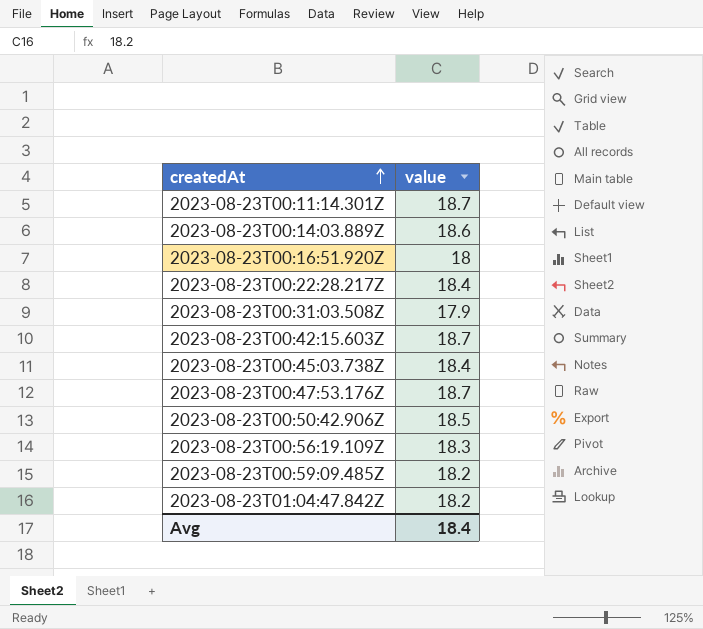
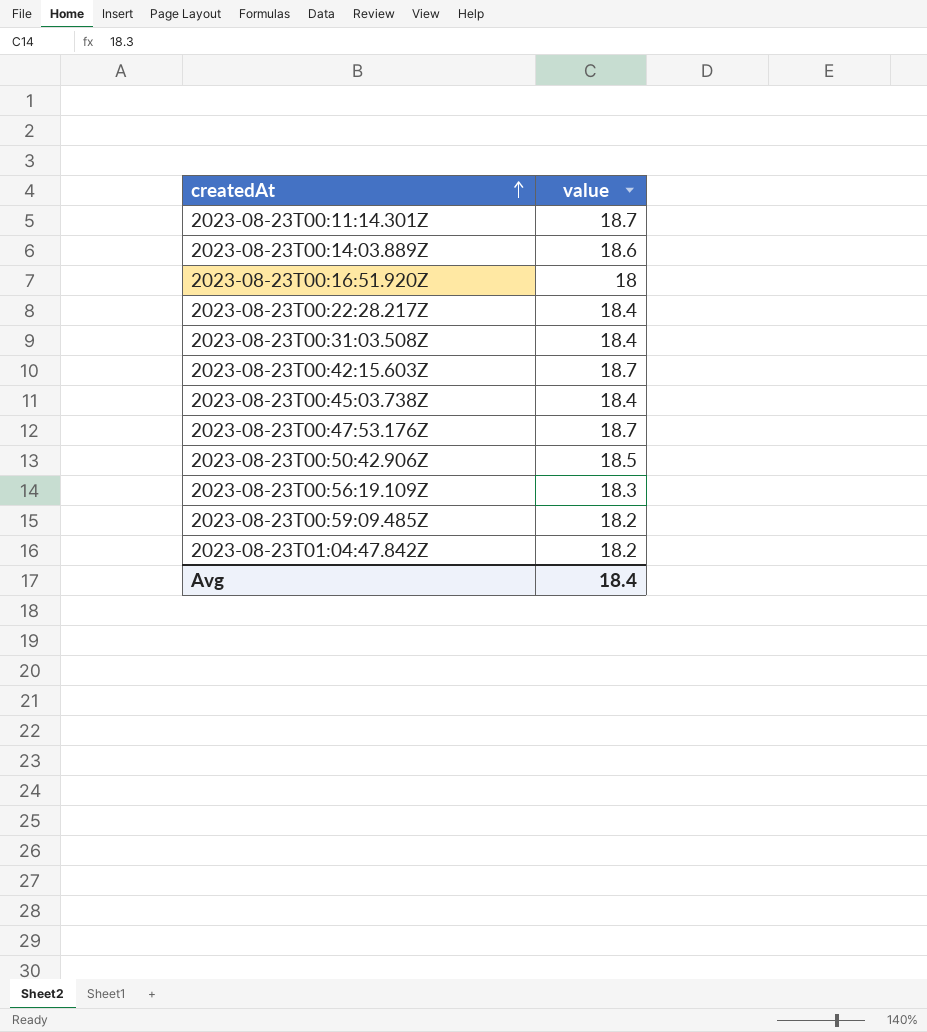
2023-08-23T00:31:03.508Z | value: 17.9 -> 18.4

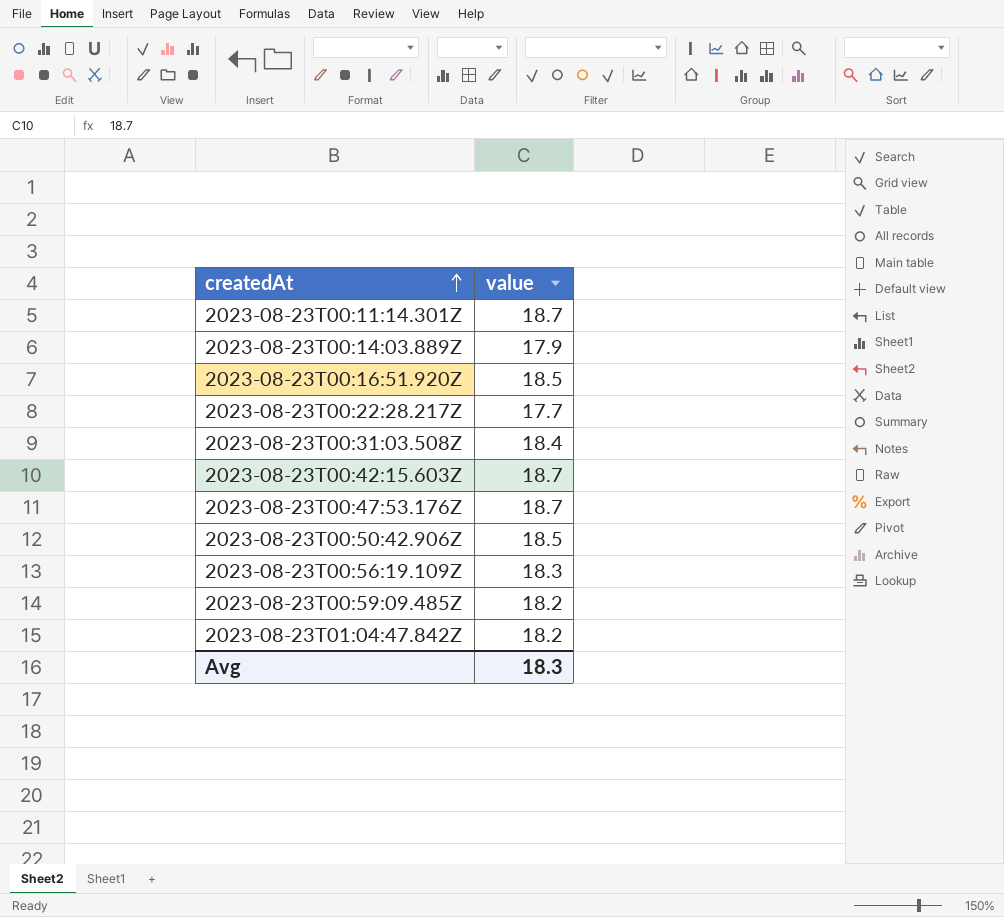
row 2023-08-23T00:45:03.738Z: 18.4 -> none
2023-08-23T00:14:03.889Z | value: 18.6 -> 17.9
2023-08-23T00:16:51.920Z | value: 18 -> 18.5
2023-08-23T00:22:28.217Z | value: 18.4 -> 17.7
Avg | value: 18.4 -> 18.3

